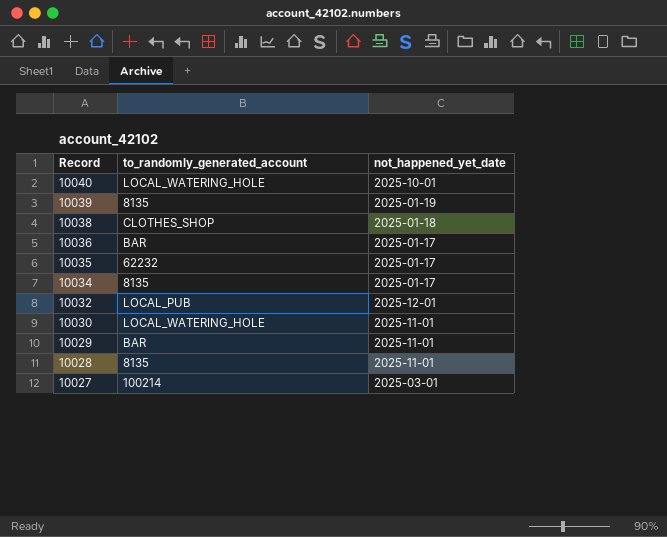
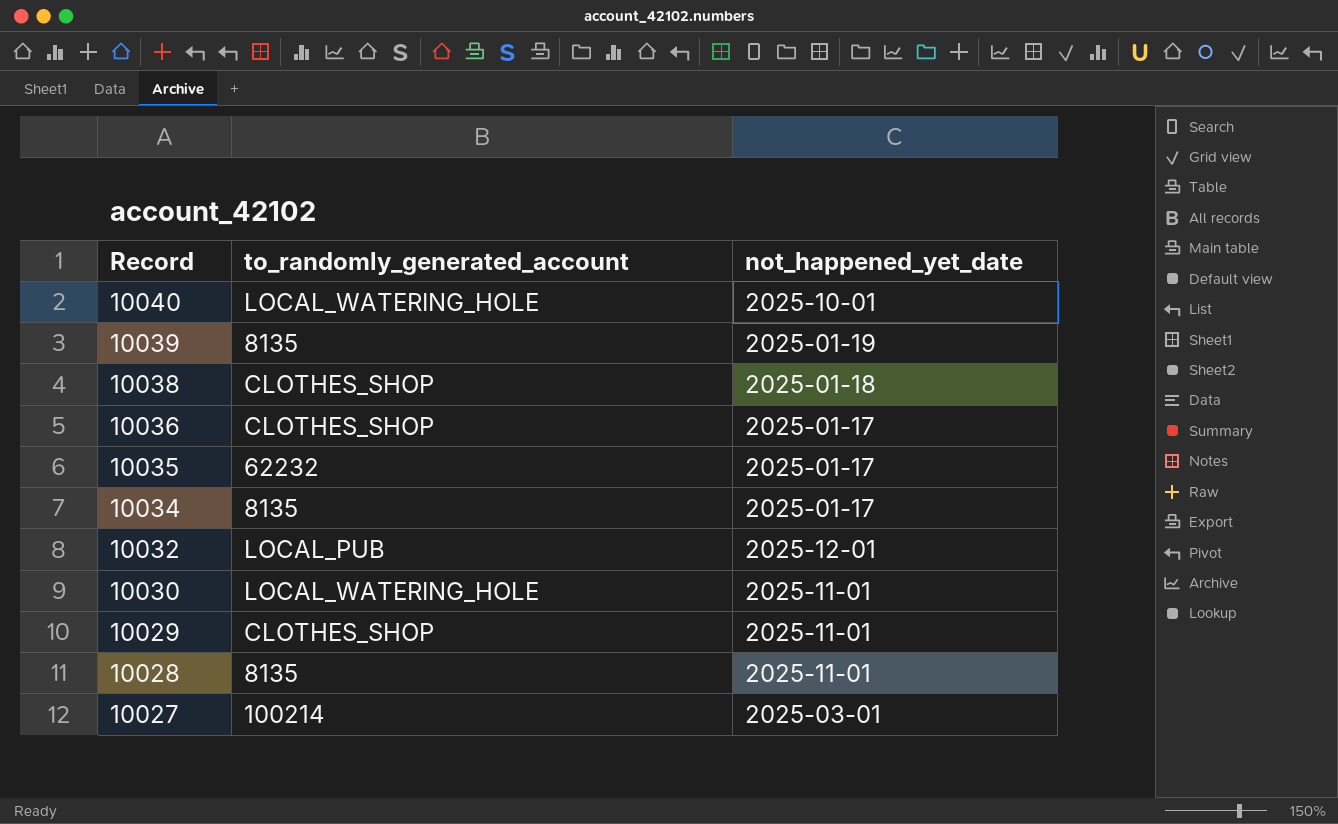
10036 | to_randomly_generated_account: BAR -> CLOTHES_SHOP
10029 | to_randomly_generated_account: BAR -> CLOTHES_SHOP

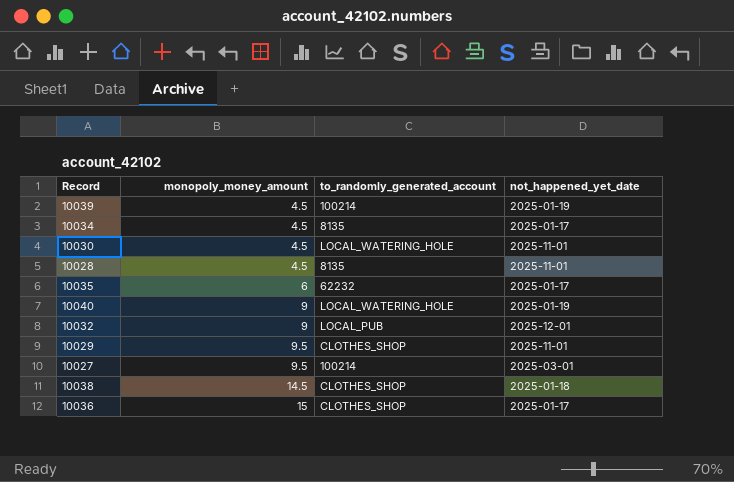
row order: Record descending -> monopoly_money_amount ascending
column monopoly_money_amount | position: none -> 2
10039 | to_randomly_generated_account: 8135 -> 100214
10040 | not_happened_yet_date: 2025-10-01 -> 2025-01-19

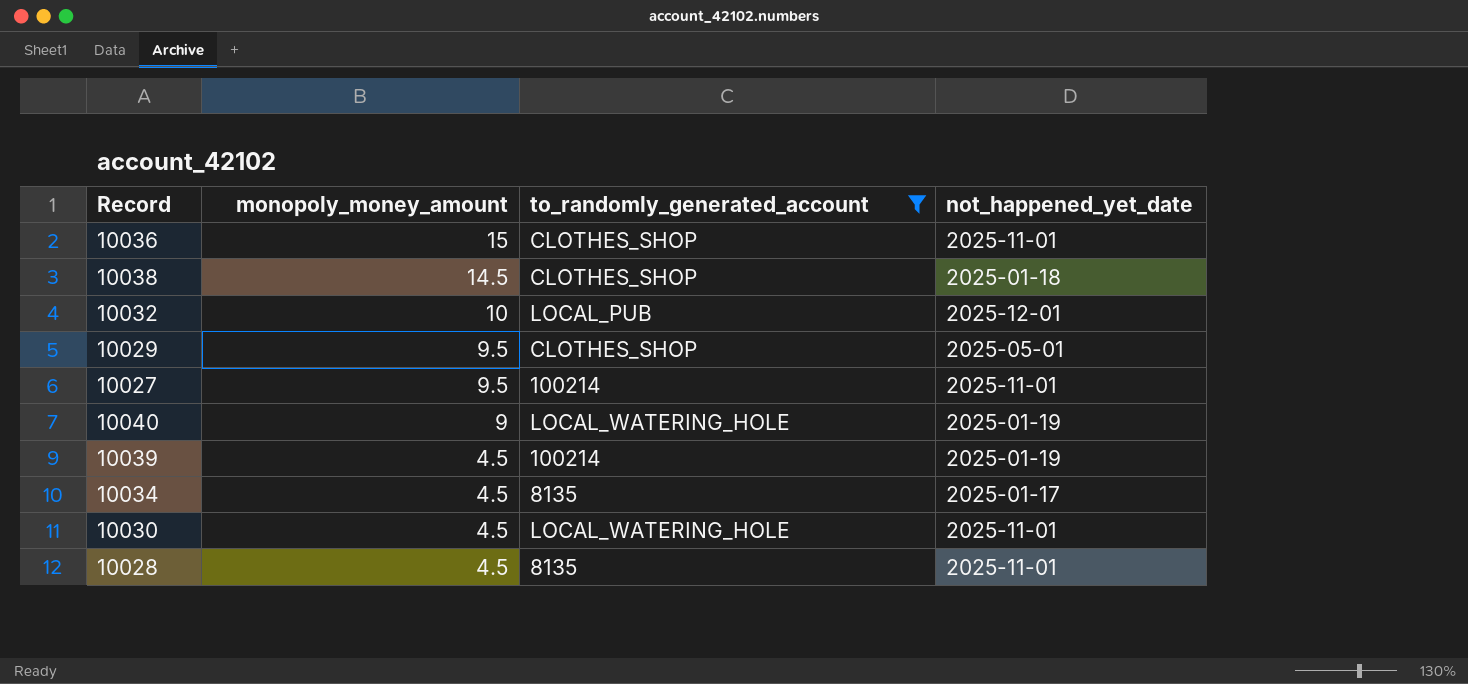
filter: none -> to_randomly_generated_account != 62232
row order: monopoly_money_amount ascending -> monopoly_money_amount descending
10036 | not_happened_yet_date: 2025-01-17 -> 2025-11-01
10032 | monopoly_money_amount: 9 -> 10
10029 | not_happened_yet_date: 2025-11-01 -> 2025-05-01
10027 | not_happened_yet_date: 2025-03-01 -> 2025-11-01

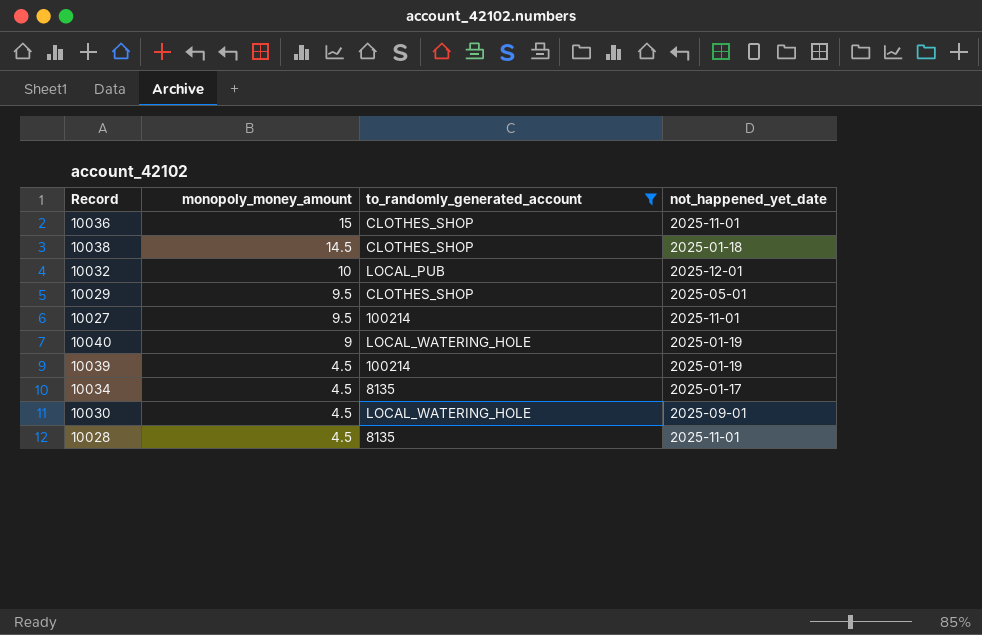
10030 | not_happened_yet_date: 2025-11-01 -> 2025-09-01

